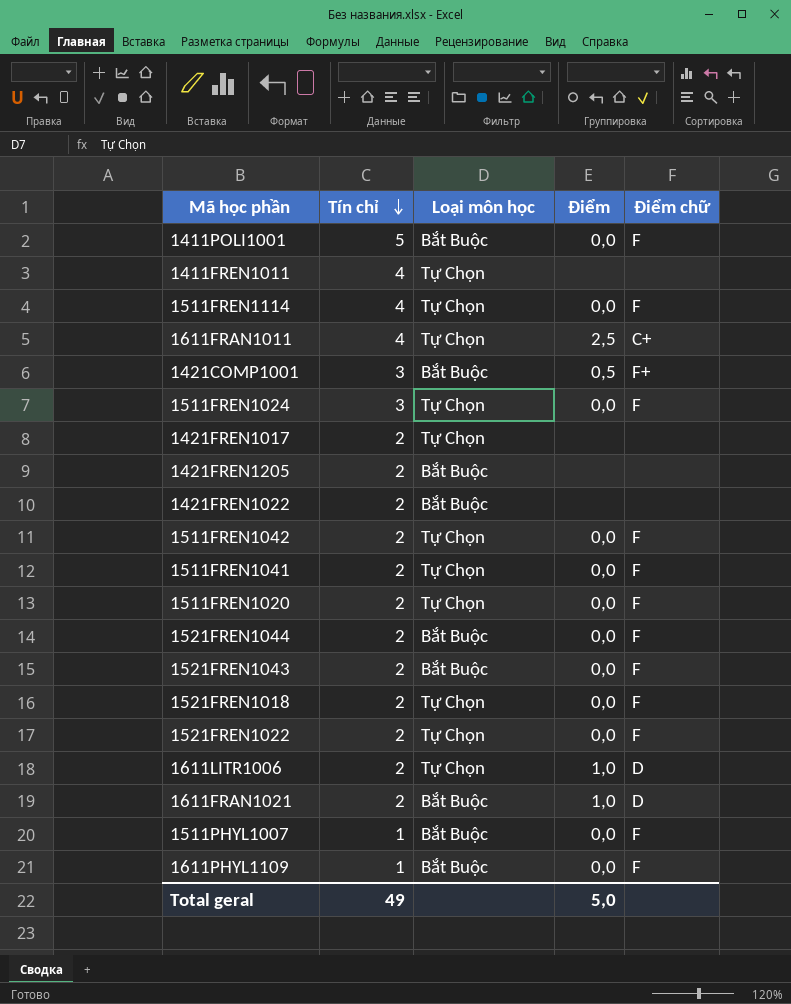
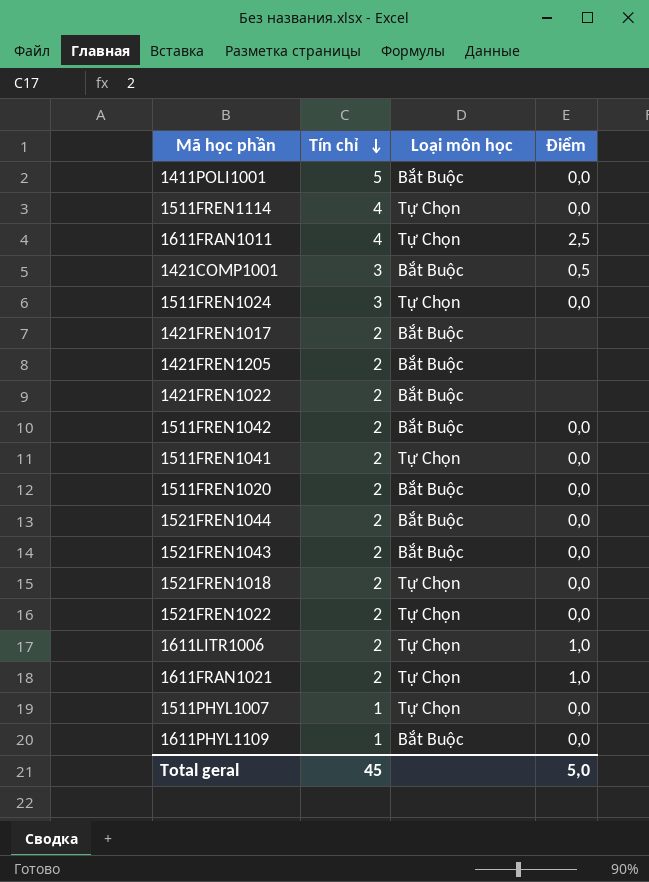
column Điểm chữ | position: 5 -> none
row 1411FREN1011: 4 | Tự Chọn | none | none -> none
1421FREN1017 | Loại môn học: Tự Chọn -> Bắt Buộc
1511FREN1042 | Loại môn học: Tự Chọn -> Bắt Buộc
1511FREN1020 | Loại môn học: Tự Chọn -> Bắt Buộc
1611FRAN1021 | Loại môn học: Bắt Buộc -> Tự Chọn
1511PHYL1007 | Loại môn học: Bắt Buộc -> Tự Chọn
Total geral | Tín chỉ: 49 -> 45

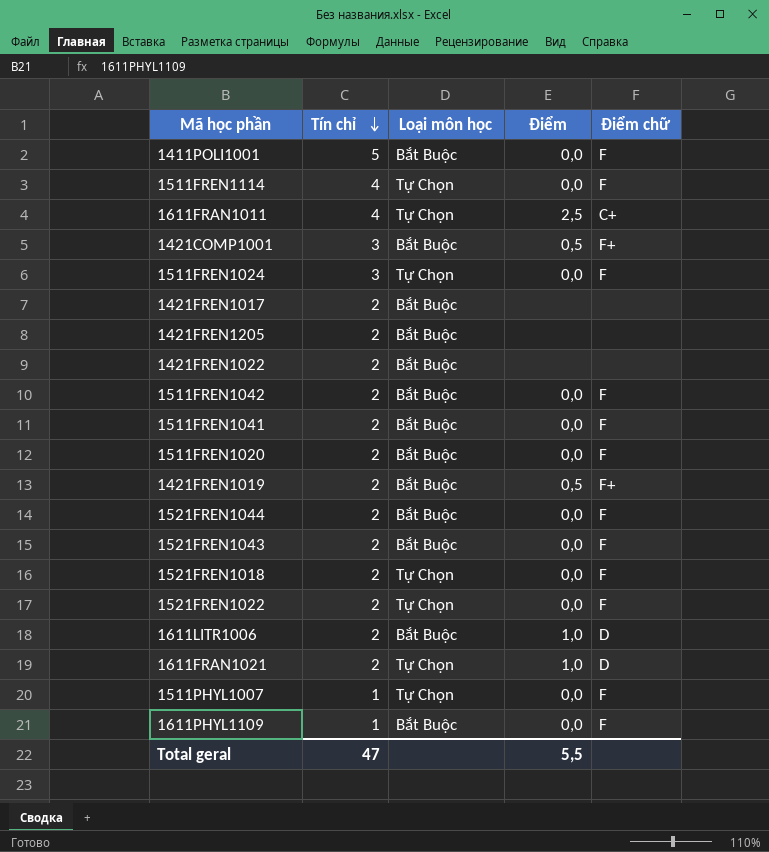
column Điểm chữ | position: none -> 5
1511FREN1041 | Loại môn học: Tự Chọn -> Bắt Buộc
row 1421FREN1019: none -> 2 | Bắt Buộc | 0,5 | F+
1611LITR1006 | Loại môn học: Tự Chọn -> Bắt Buộc
Total geral | Tín chỉ: 45 -> 47
Total geral | Điểm: 5,0 -> 5,5

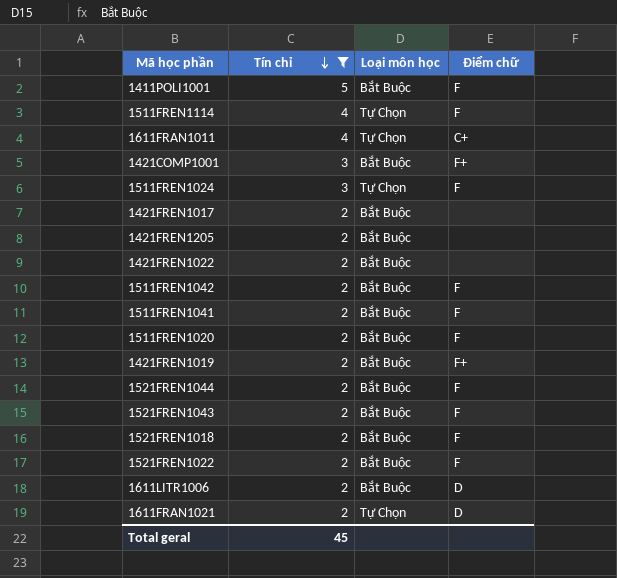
filter: none -> Tín chỉ != 1
column Điểm | position: 4 -> none
1521FREN1018 | Loại môn học: Tự Chọn -> Bắt Buộc
1521FREN1022 | Loại môn học: Tự Chọn -> Bắt Buộc
Total geral | Tín chỉ: 47 -> 45

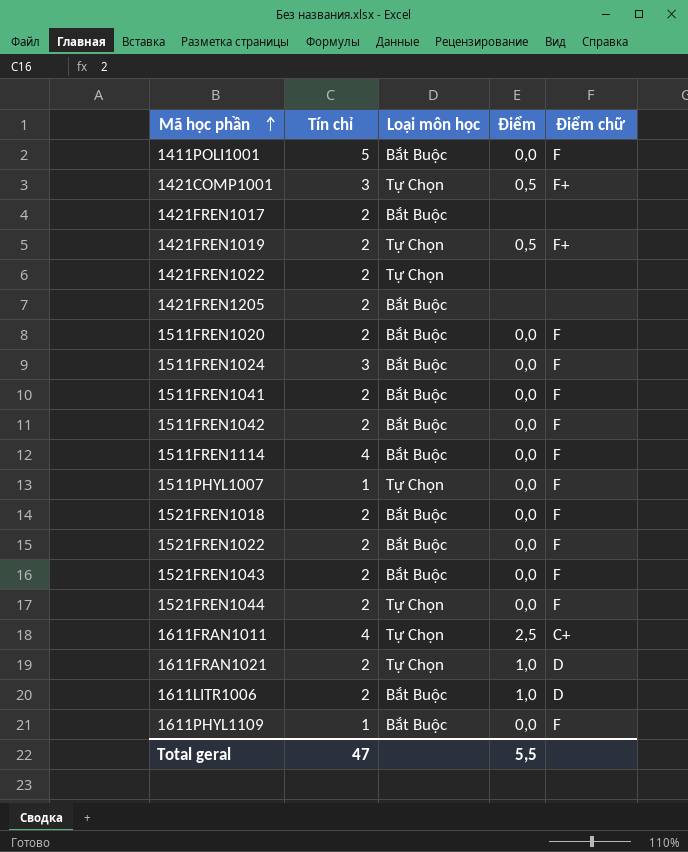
filter: Tín chỉ != 1 -> none
row order: Tín chỉ descending -> Mã học phần ascending
column Điểm | position: none -> 4
1421COMP1001 | Loại môn học: Bắt Buộc -> Tự Chọn
1421FREN1019 | Loại môn học: Bắt Buộc -> Tự Chọn
1421FREN1022 | Loại môn học: Bắt Buộc -> Tự Chọn
1511FREN1024 | Loại môn học: Tự Chọn -> Bắt Buộc
1511FREN1114 | Loại môn học: Tự Chọn -> Bắt Buộc
1521FREN1044 | Loại môn học: Bắt Buộc -> Tự Chọn
Total geral | Tín chỉ: 45 -> 47

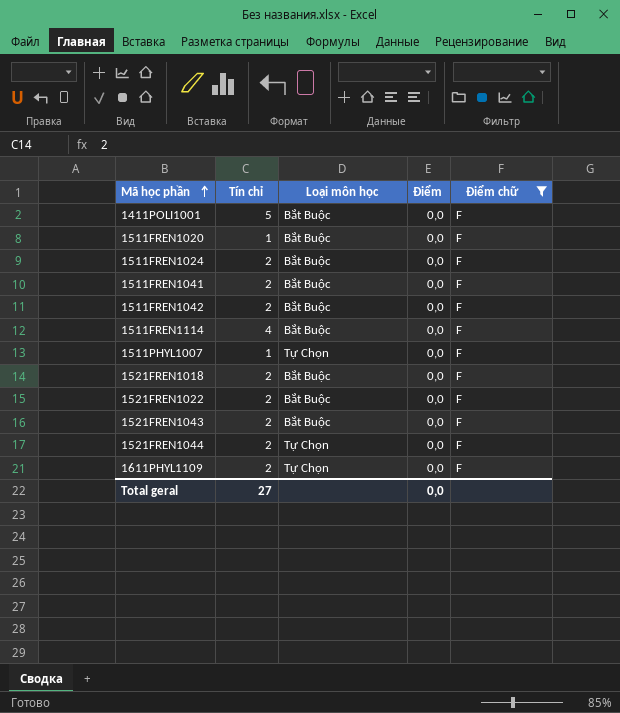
filter: none -> Điểm chữ = F
1511FREN1020 | Tín chỉ: 2 -> 1
1511FREN1024 | Tín chỉ: 3 -> 2
1611PHYL1109 | Tín chỉ: 1 -> 2
1611PHYL1109 | Loại môn học: Bắt Buộc -> Tự Chọn
Total geral | Tín chỉ: 47 -> 27
Total geral | Điểm: 5,5 -> 0,0

